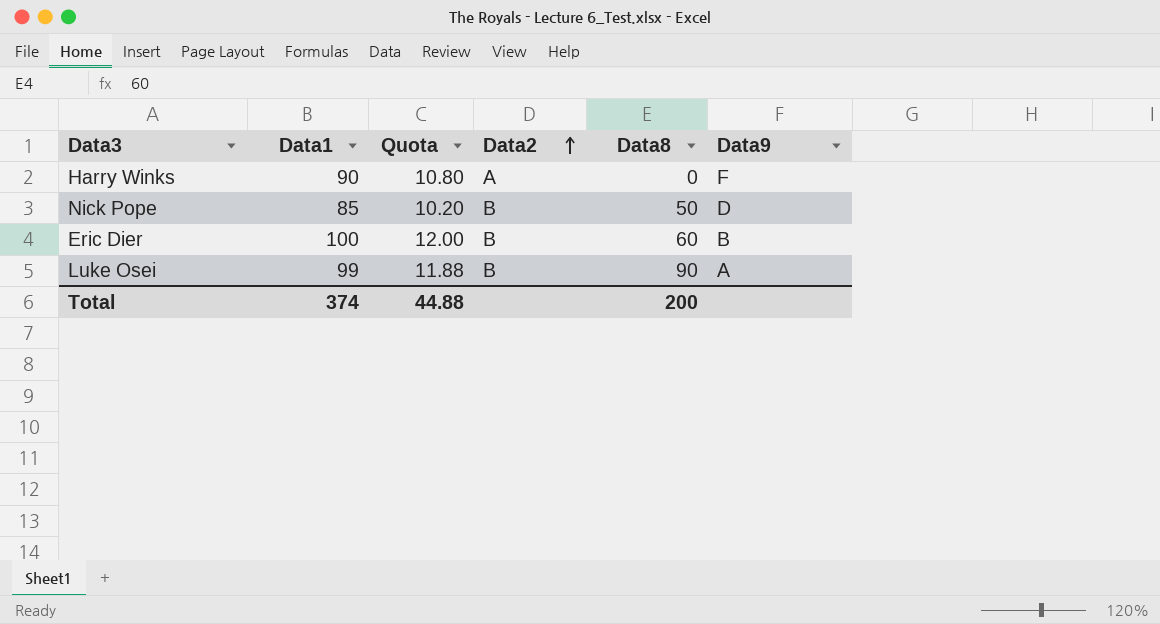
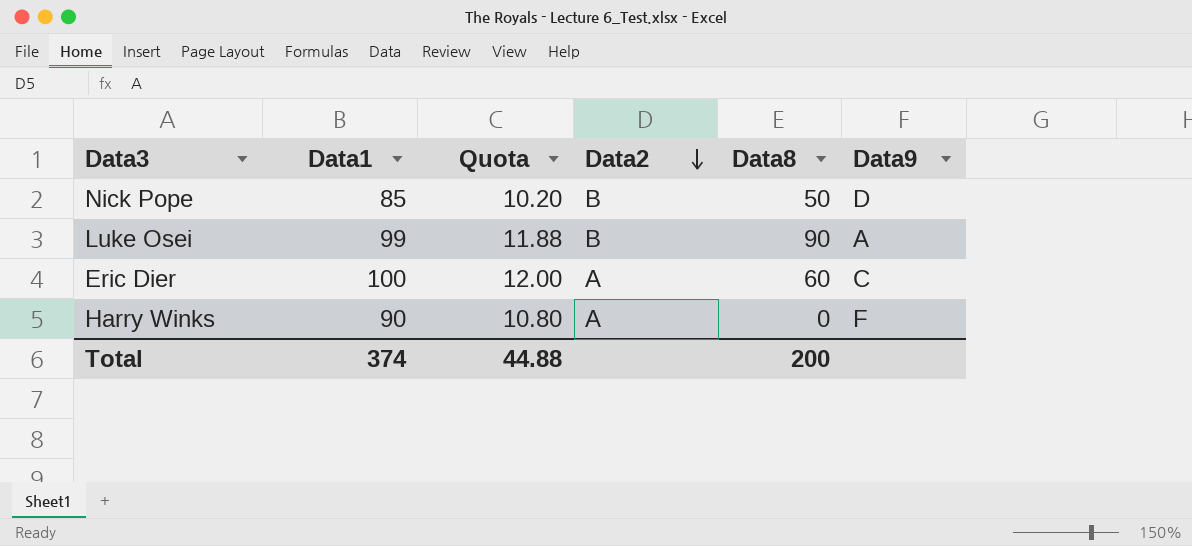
row order: Data2 ascending -> Data2 descending
Eric Dier | Data2: B -> A
Eric Dier | Data9: B -> C

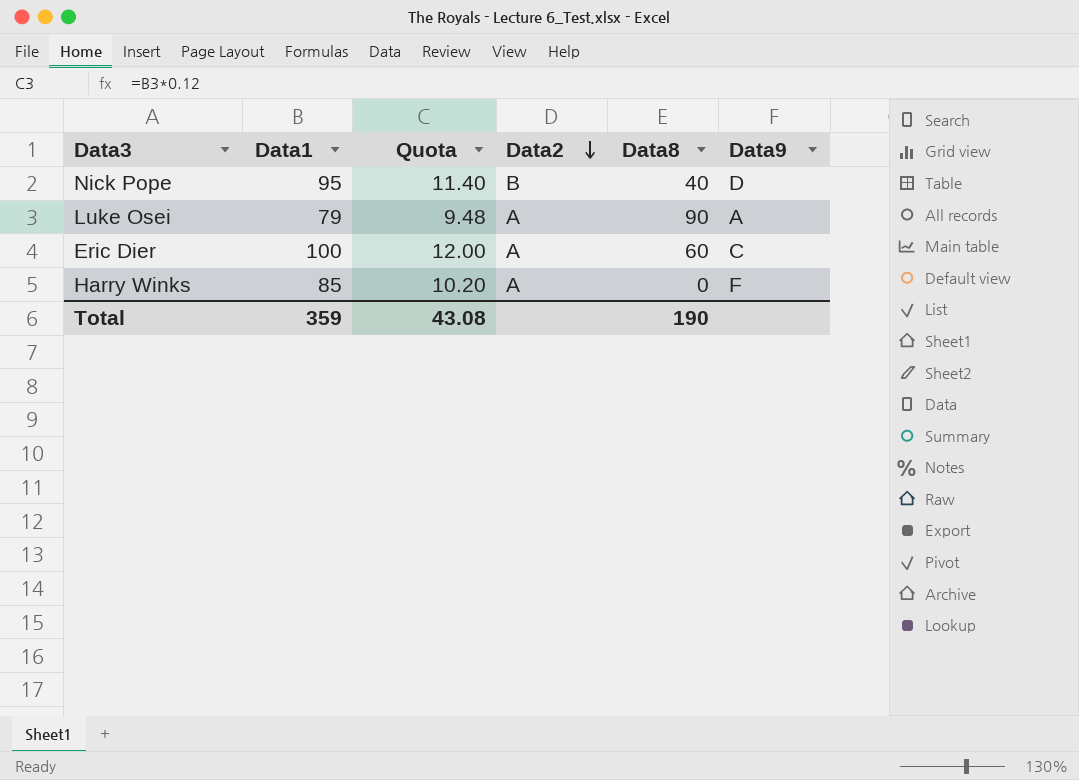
Nick Pope | Data1: 85 -> 95
Nick Pope | Quota: 10.20 -> 11.40
Nick Pope | Data8: 50 -> 40
Luke Osei | Data1: 99 -> 79
Luke Osei | Quota: 11.88 -> 9.48
Luke Osei | Data2: B -> A
Harry Winks | Data1: 90 -> 85
Harry Winks | Quota: 10.80 -> 10.20
Total | Data1: 374 -> 359
Total | Quota: 44.88 -> 43.08
Total | Data8: 200 -> 190

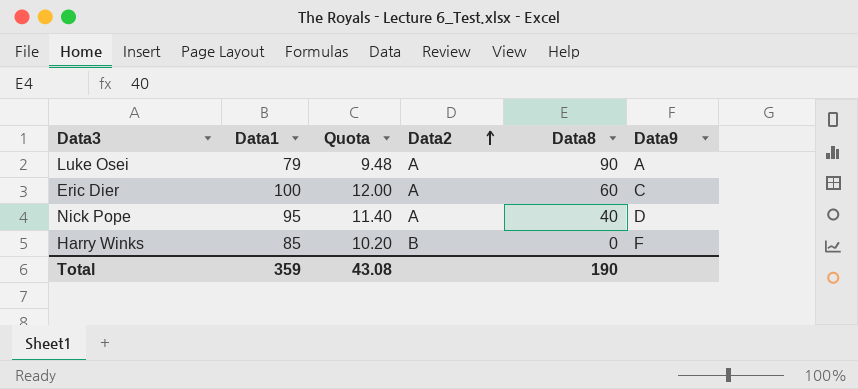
row order: Data2 descending -> Data2 ascending
Nick Pope | Data2: B -> A
Harry Winks | Data2: A -> B

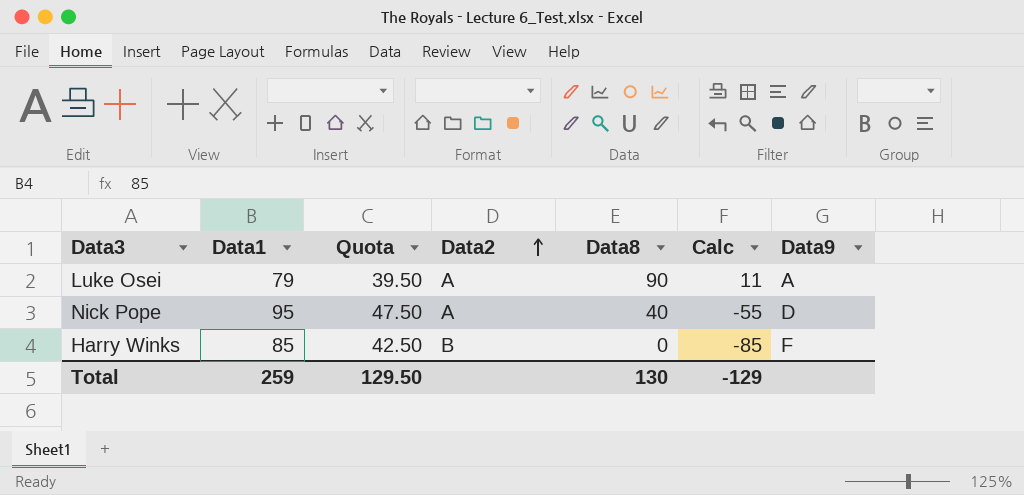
column Quota | formula: [Data1] * 0.12 -> [Data1] * 0.5
column Calc | formula: none -> [Data8] - [Data1]
row Eric Dier: 100 | 12.00 | A | 60 | C -> none
Total | Data1: 359 -> 259
Total | Quota: 43.08 -> 129.50
Total | Data8: 190 -> 130

